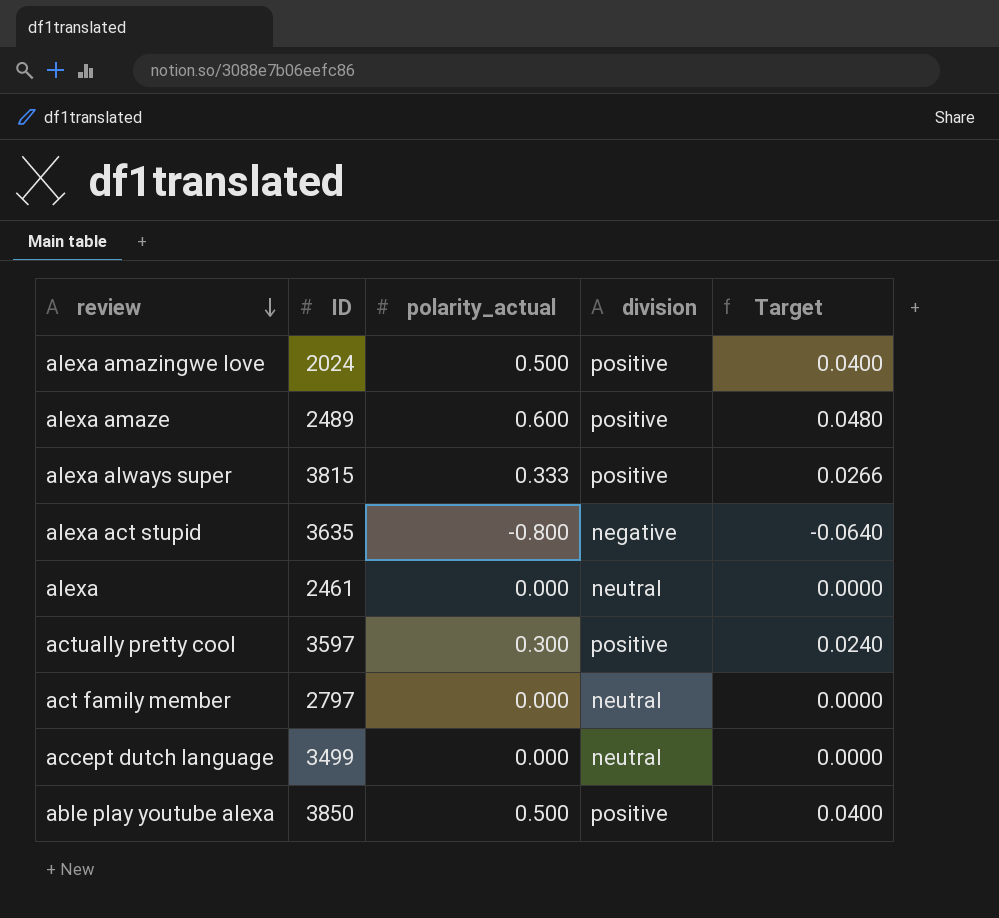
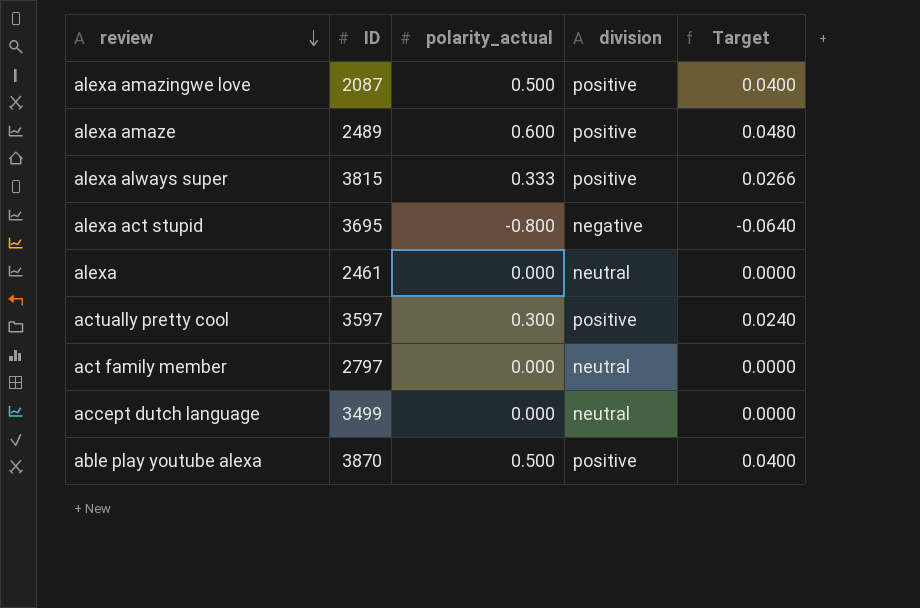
alexa amazingwe love | ID: 2024 -> 2087
alexa act stupid | ID: 3635 -> 3695
able play youtube alexa | ID: 3850 -> 3870

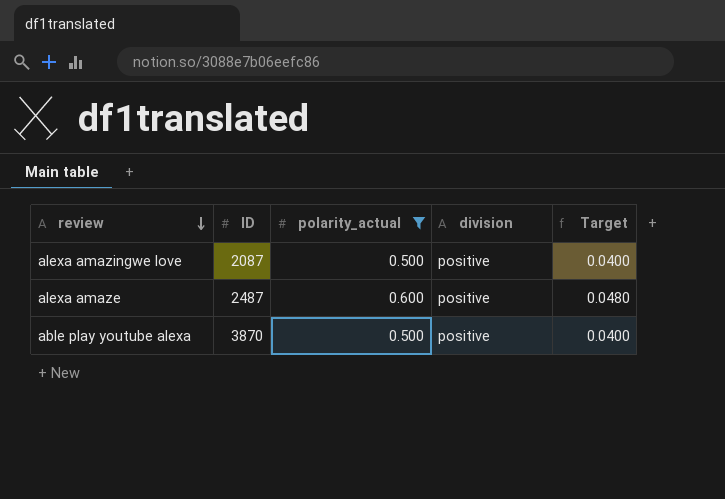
filter: none -> polarity_actual >= 0.500
alexa amaze | ID: 2489 -> 2487

